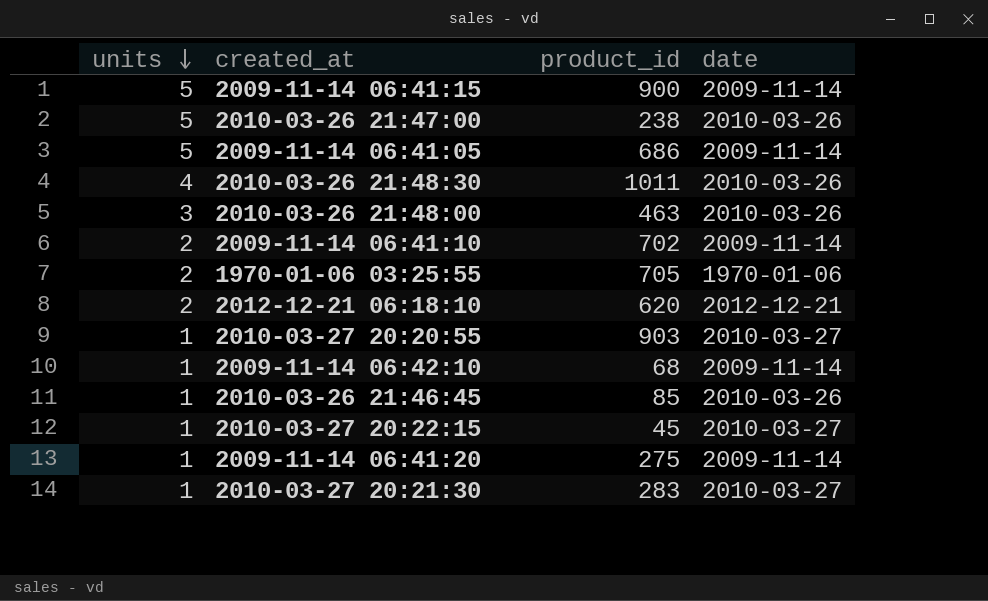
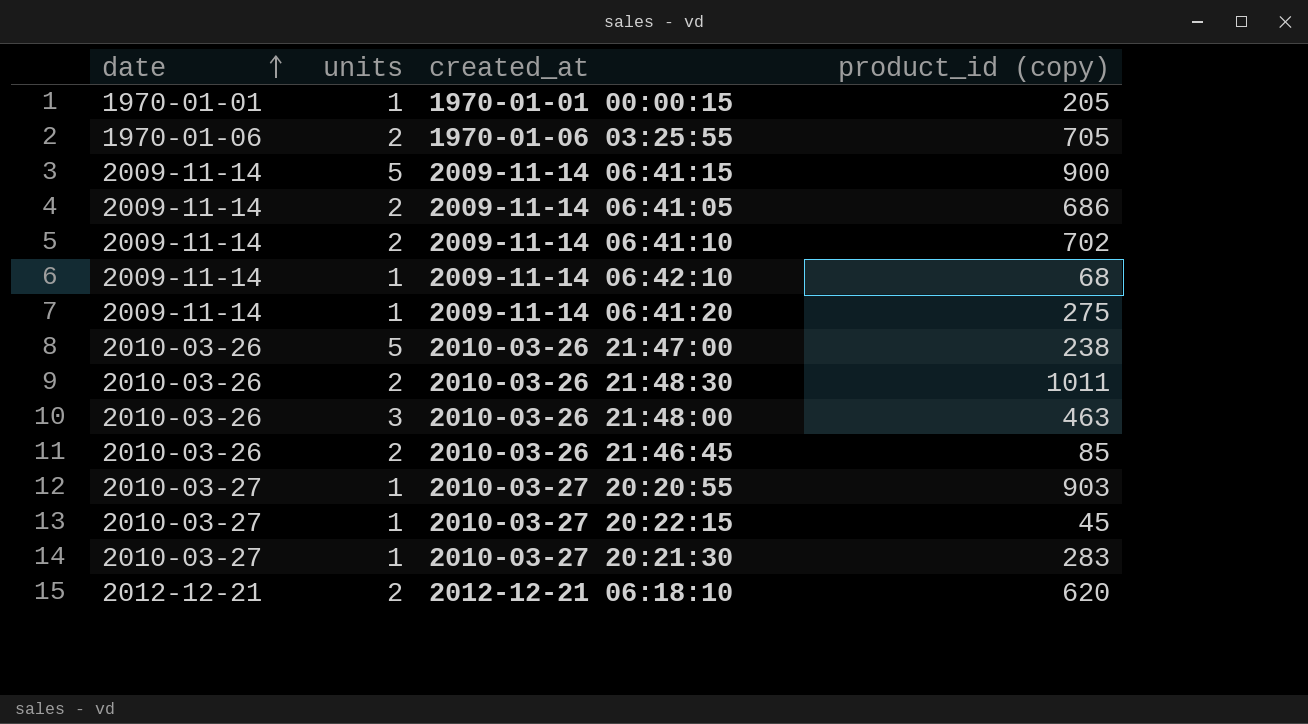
row order: units descending -> date ascending
column date | position: 4 -> 1
column name: product_id -> product_id (copy)
row 1970-01-01 00:00:15: none -> 1970-01-01 | 1 | 205
2009-11-14 06:41:05 | units: 5 -> 2
2010-03-26 21:48:30 | units: 4 -> 2
2010-03-26 21:46:45 | units: 1 -> 2

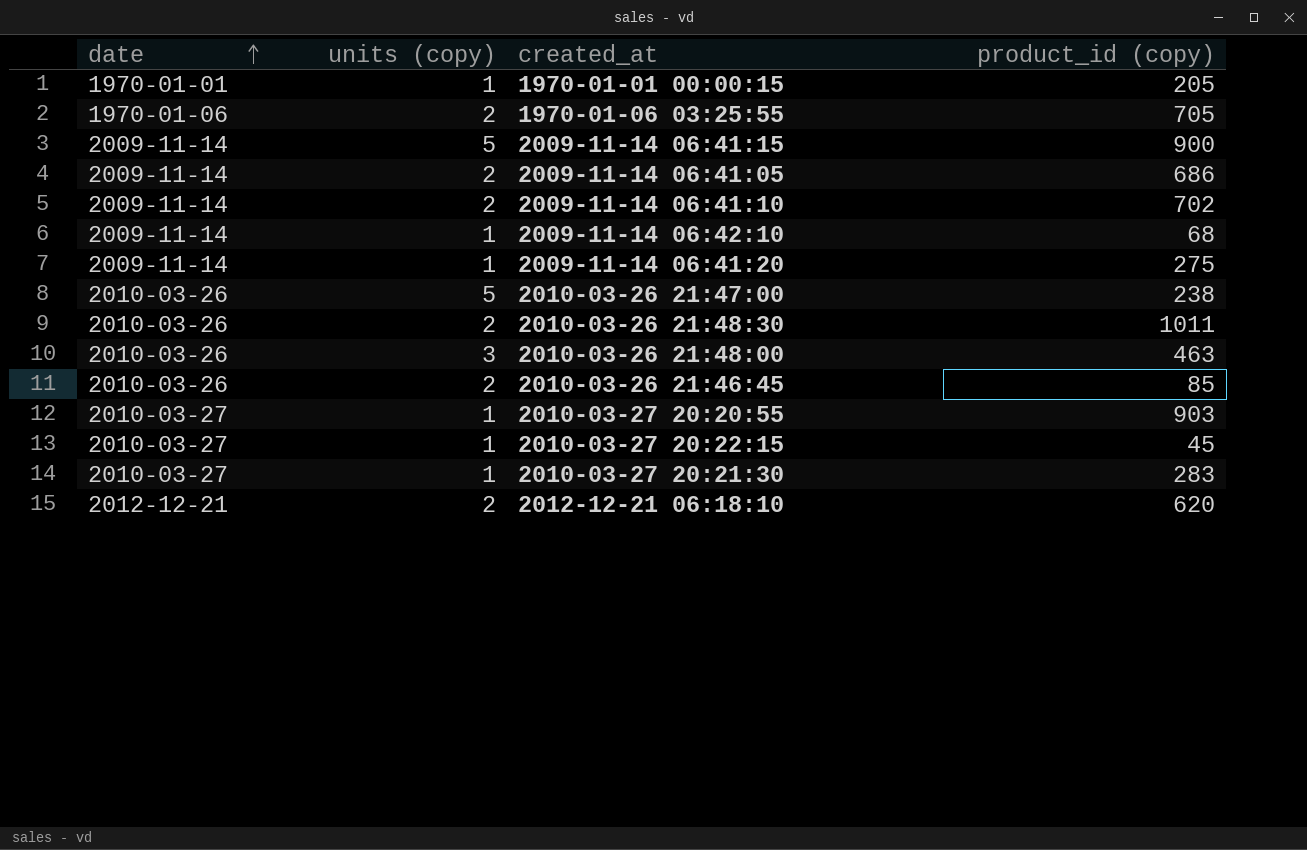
column name: units -> units (copy)

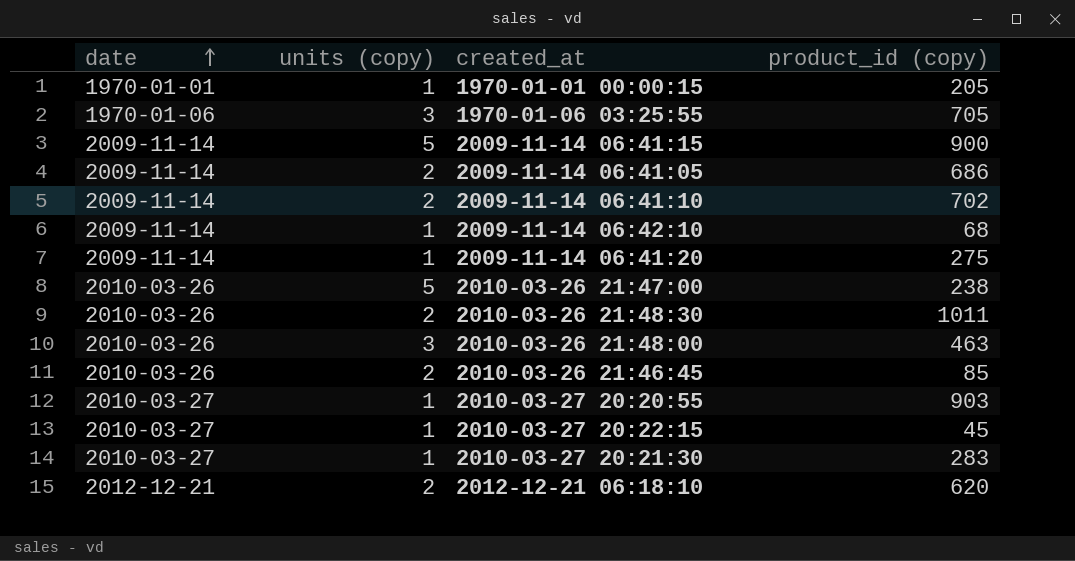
1970-01-06 03:25:55 | units (copy): 2 -> 3

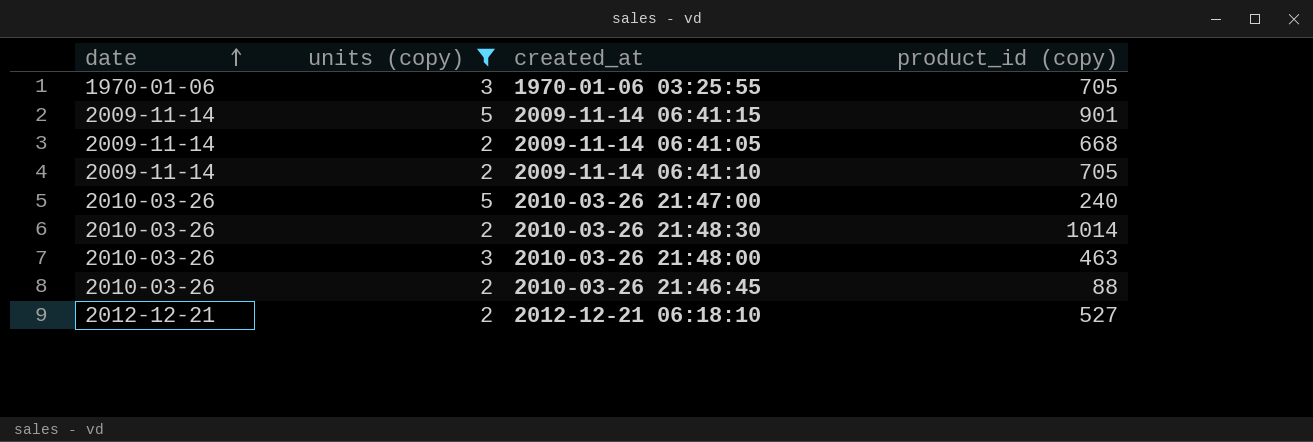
filter: none -> units (copy) != 1
2009-11-14 06:41:15 | product_id (copy): 900 -> 901
2009-11-14 06:41:05 | product_id (copy): 686 -> 668
2009-11-14 06:41:10 | product_id (copy): 702 -> 705
2010-03-26 21:47:00 | product_id (copy): 238 -> 240
2010-03-26 21:48:30 | product_id (copy): 1011 -> 1014
2010-03-26 21:46:45 | product_id (copy): 85 -> 88
2012-12-21 06:18:10 | product_id (copy): 620 -> 527

